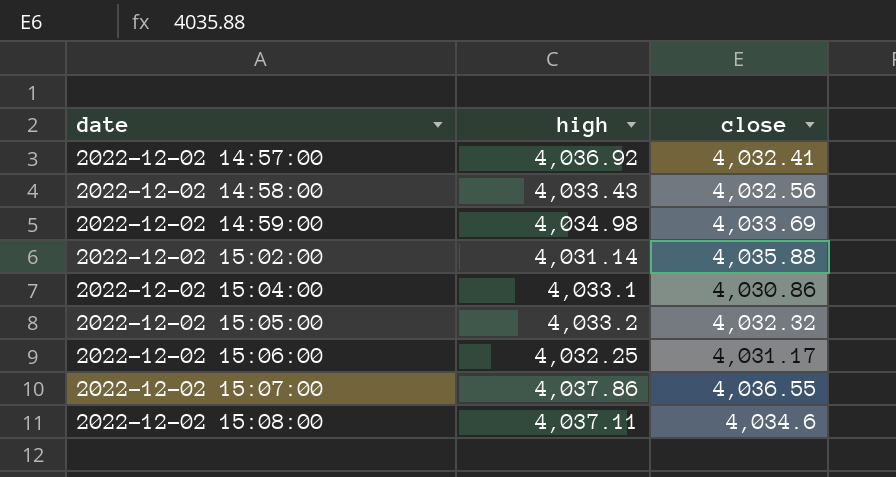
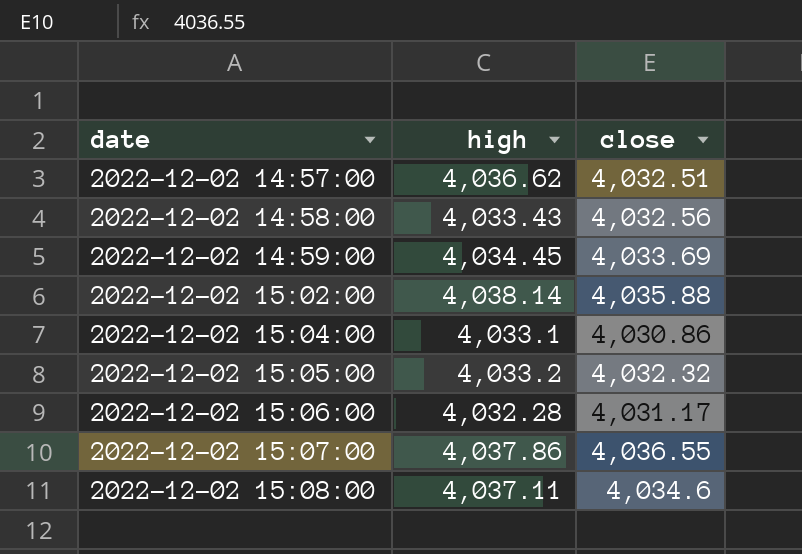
2022-12-02 14:57:00 | high: 4,036.92 -> 4,036.62
2022-12-02 14:57:00 | close: 4,032.41 -> 4,032.51
2022-12-02 14:59:00 | high: 4,034.98 -> 4,034.45
2022-12-02 15:02:00 | high: 4,031.14 -> 4,038.14
2022-12-02 15:06:00 | high: 4,032.25 -> 4,032.28

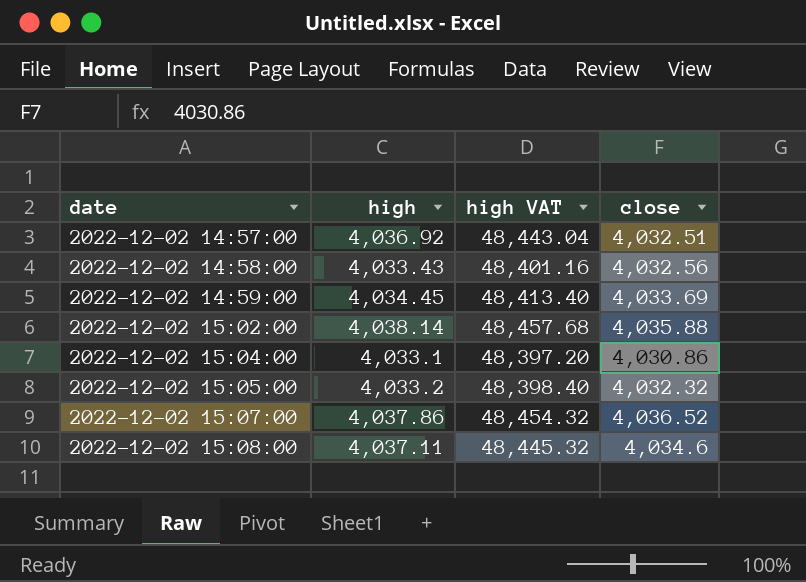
column high VAT | formula: none -> [high] * 12
row 2022-12-02 15:06:00: 4,032.28 | 4,031.17 -> none
2022-12-02 14:57:00 | high: 4,036.62 -> 4,036.92
2022-12-02 15:07:00 | close: 4,036.55 -> 4,036.52

